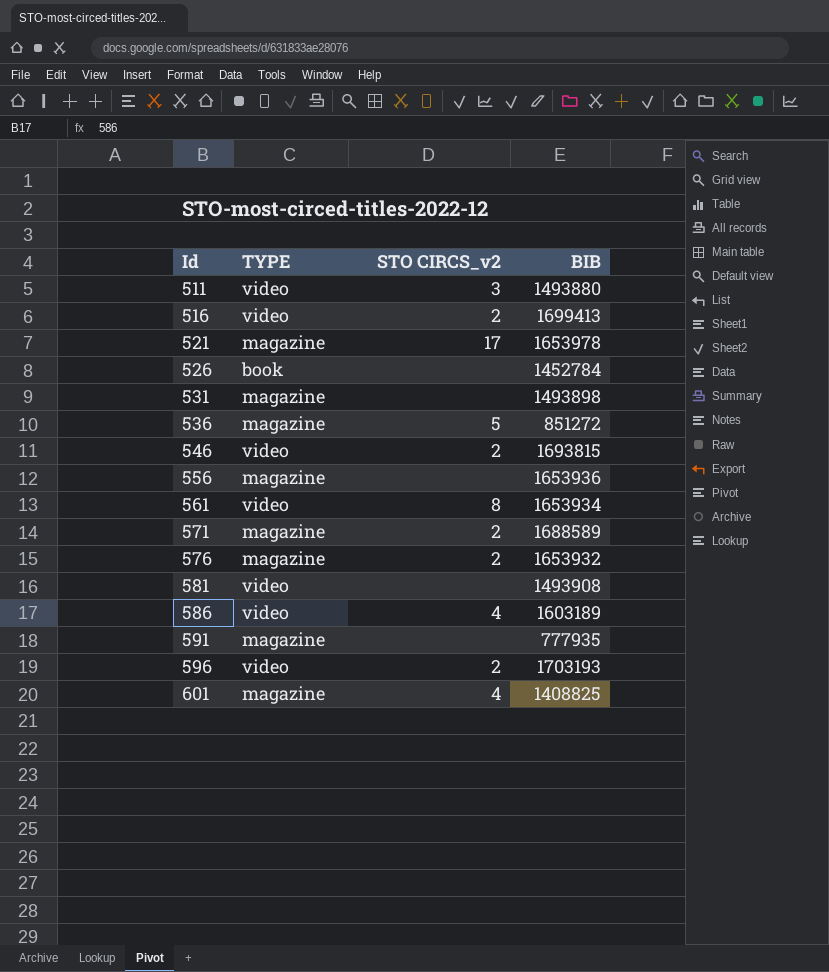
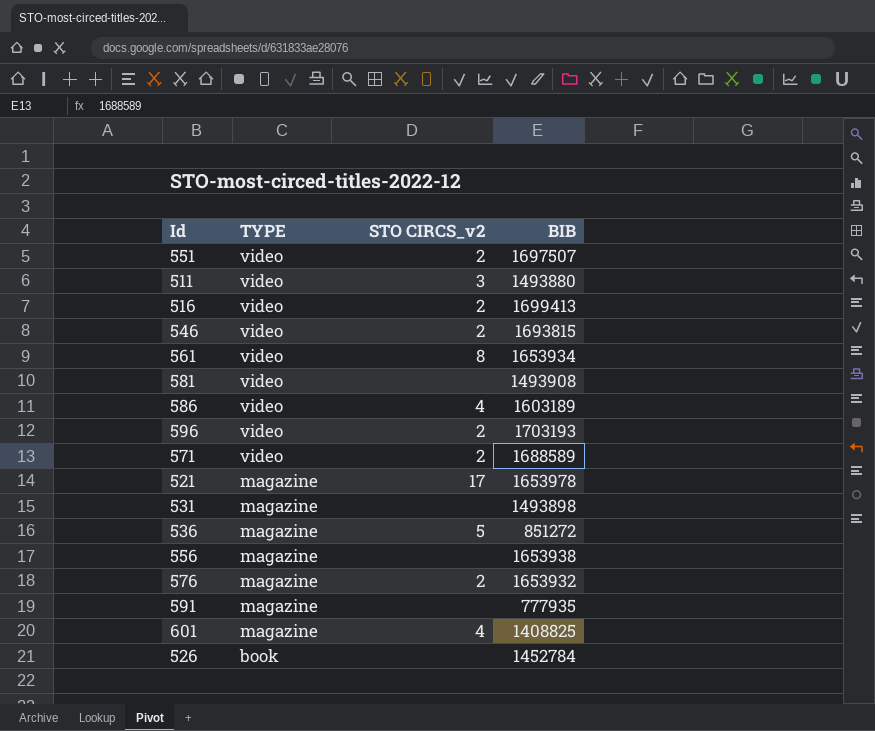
row order: Id ascending -> TYPE descending
row 551: none -> video | 2 | 1697507
571 | TYPE: magazine -> video
556 | BIB: 1653936 -> 1653938

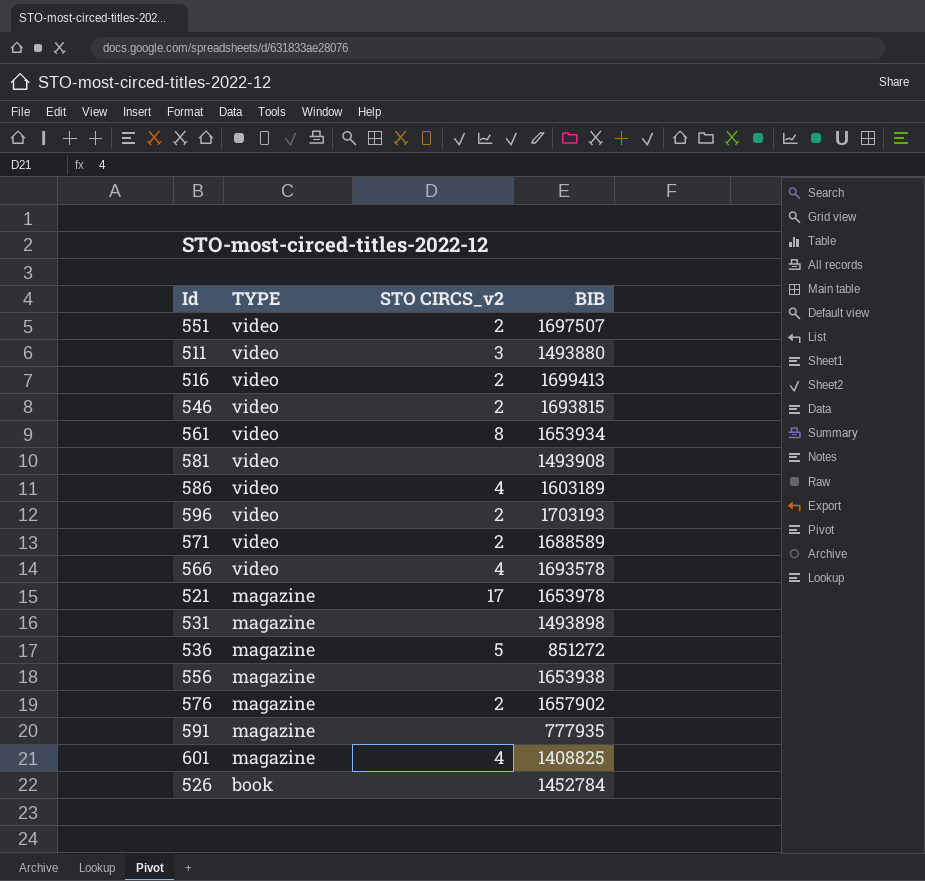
row 566: none -> video | 4 | 1693578
576 | BIB: 1653932 -> 1657902

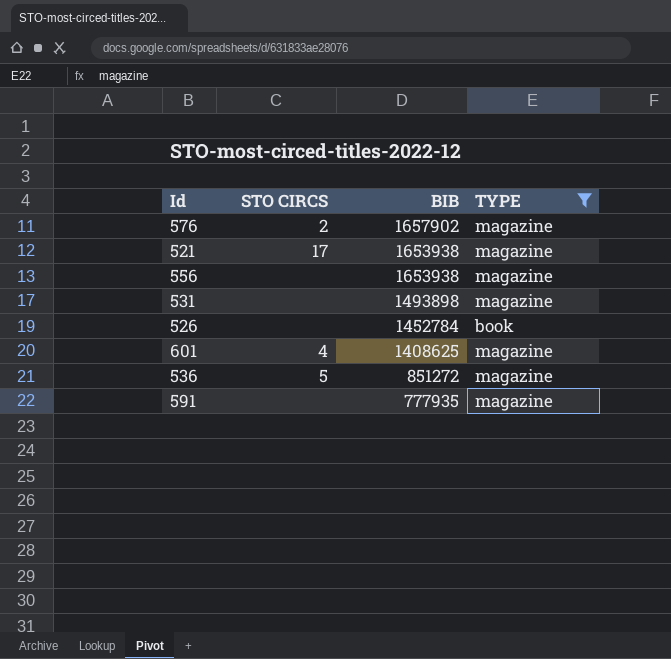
filter: none -> TYPE != video
row order: TYPE descending -> BIB descending
column name: STO CIRCS_v2 -> STO CIRCS
column TYPE | position: 2 -> 4
521 | BIB: 1653978 -> 1653938
601 | BIB: 1408825 -> 1408625

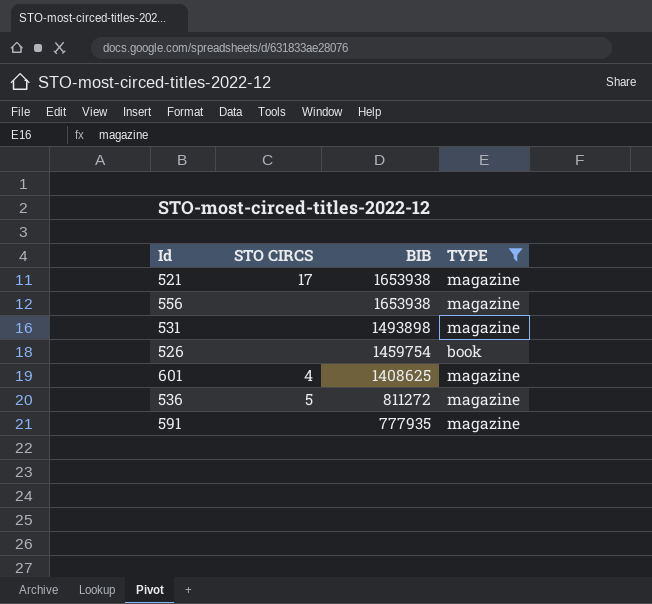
row 576: 2 | 1657902 | magazine -> none
526 | BIB: 1452784 -> 1459754
536 | BIB: 851272 -> 811272

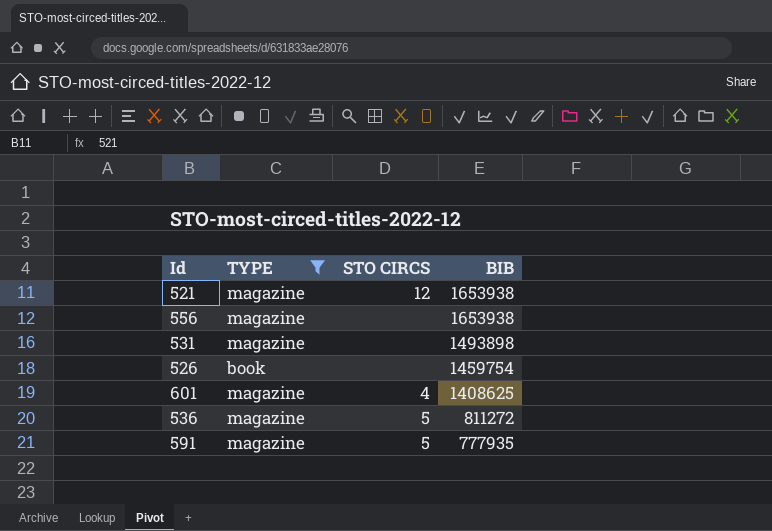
column TYPE | position: 4 -> 2
521 | STO CIRCS: 17 -> 12
591 | STO CIRCS: none -> 5

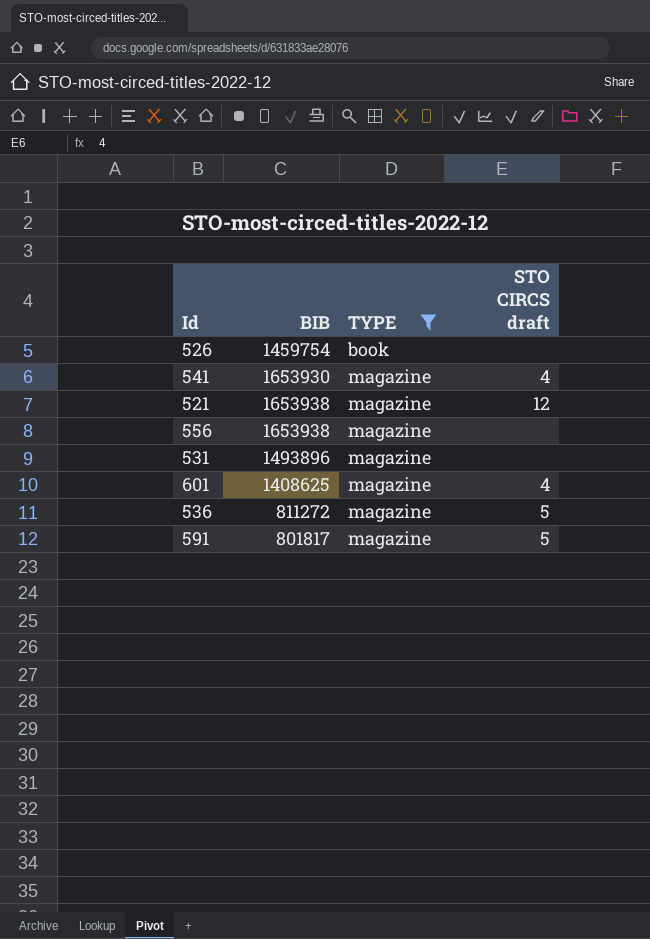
row order: BIB descending -> TYPE ascending
column BIB | position: 4 -> 2
column name: STO CIRCS -> STO CIRCS draft
row 541: none -> 1653930 | magazine | 4
531 | BIB: 1493898 -> 1493896
591 | BIB: 777935 -> 801817

